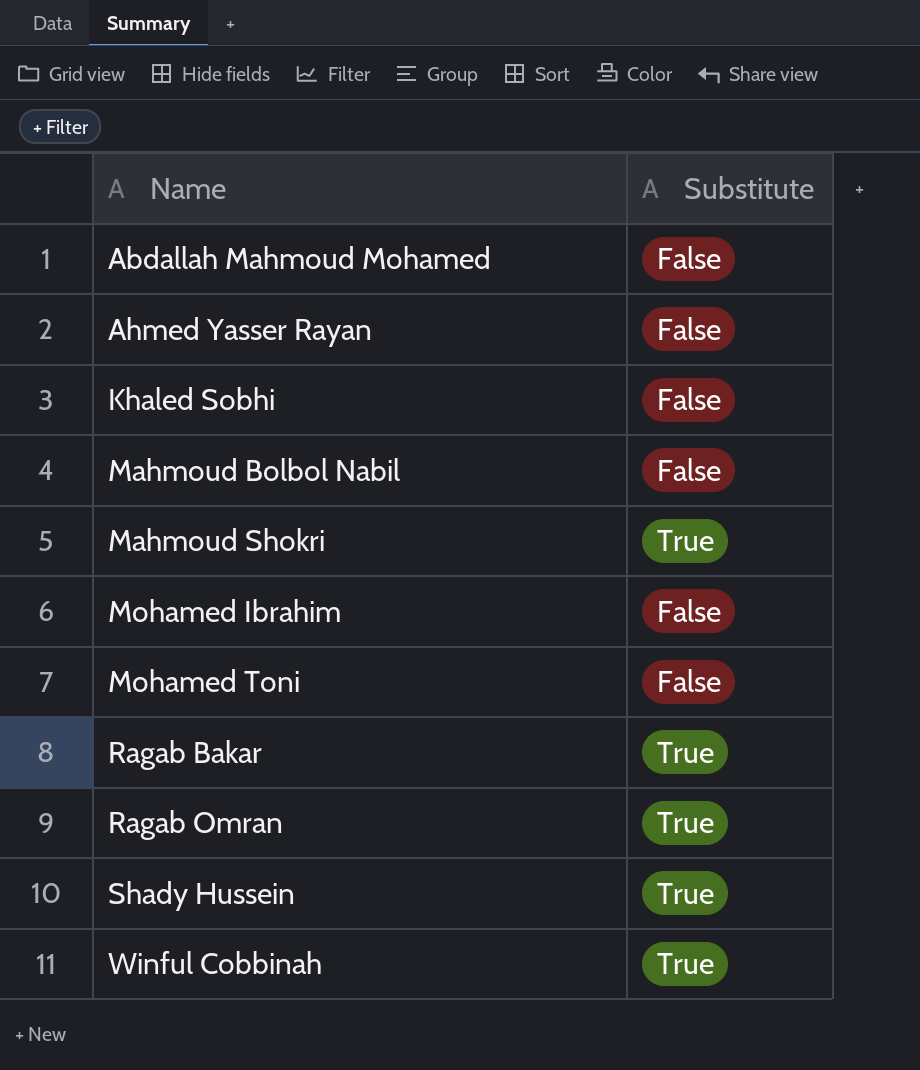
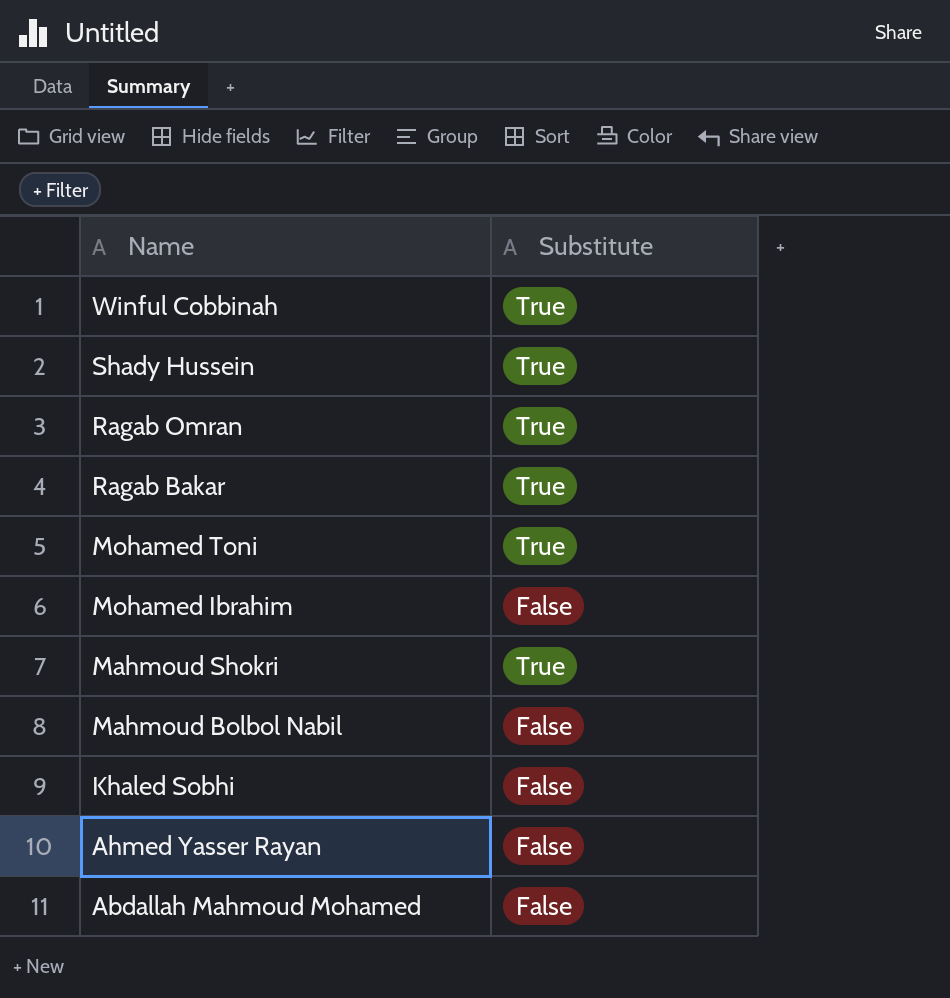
row order: Name ascending -> Name descending
Mohamed Toni | Substitute: False -> True

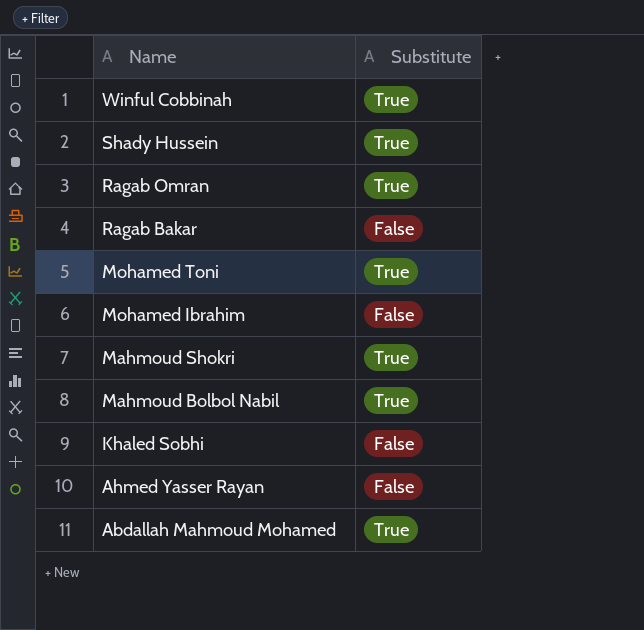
Ragab Bakar | Substitute: True -> False
Mahmoud Bolbol Nabil | Substitute: False -> True
Abdallah Mahmoud Mohamed | Substitute: False -> True

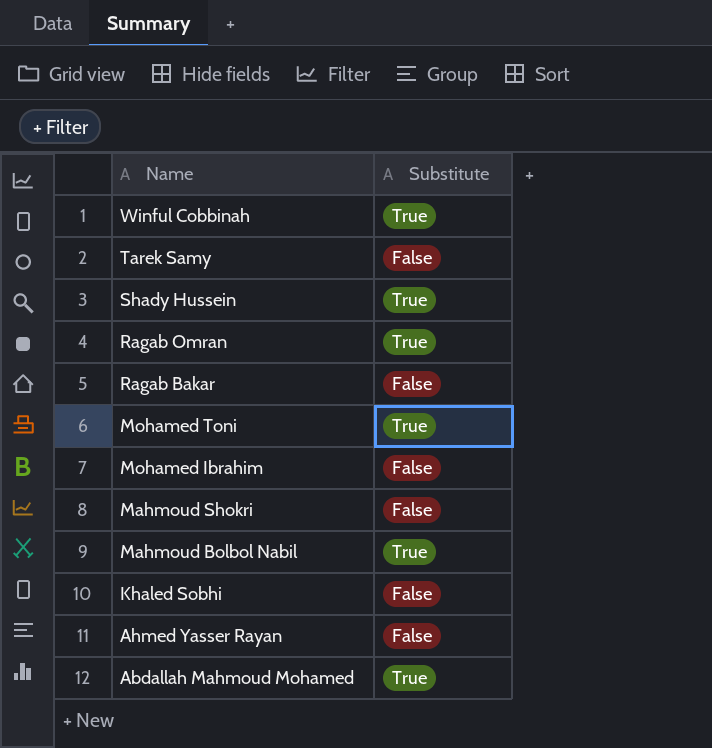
row Tarek Samy: none -> False
Mahmoud Shokri | Substitute: True -> False

